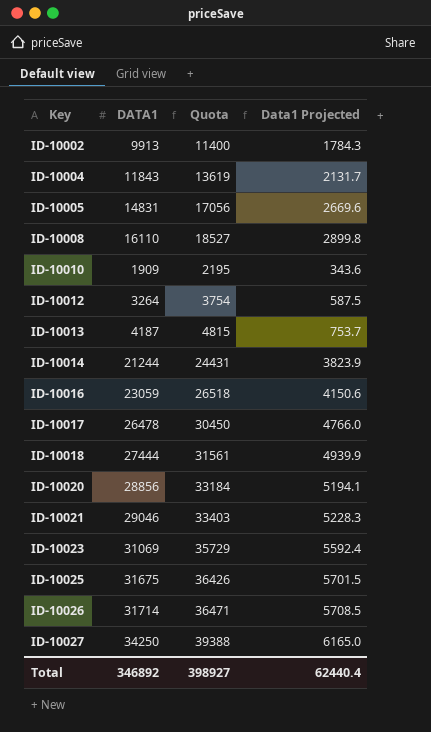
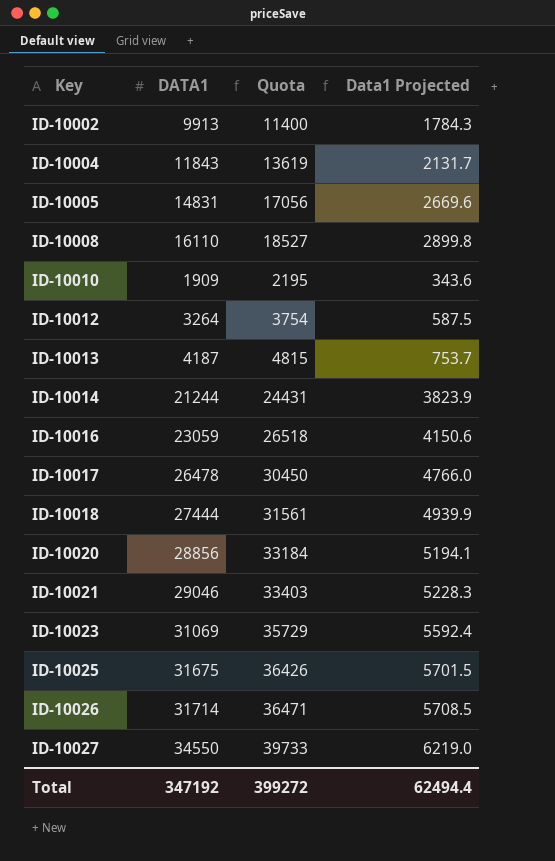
ID-10027 | DATA1: 34250 -> 34550
ID-10027 | Quota: 39388 -> 39733
ID-10027 | Data1 Projected: 6165.0 -> 6219.0
Total | DATA1: 346892 -> 347192
Total | Quota: 398927 -> 399272
Total | Data1 Projected: 62440.4 -> 62494.4

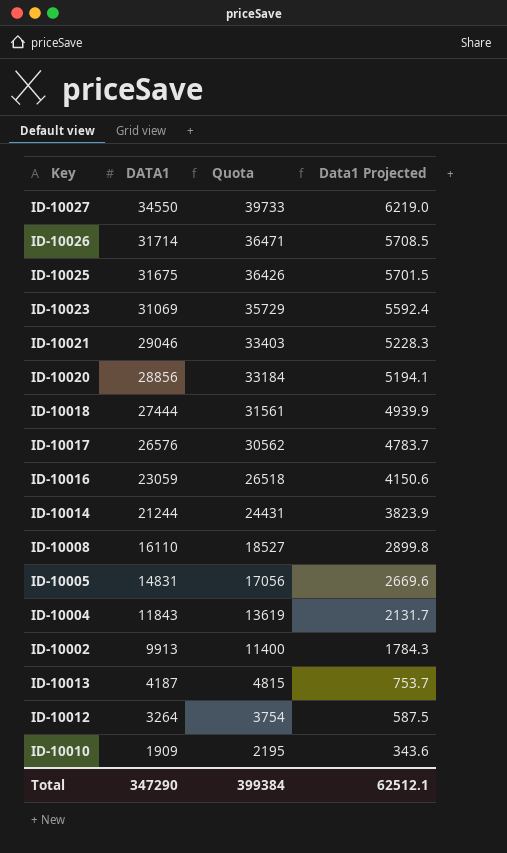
row order: Key ascending -> DATA1 descending
ID-10017 | DATA1: 26478 -> 26576
ID-10017 | Quota: 30450 -> 30562
ID-10017 | Data1 Projected: 4766.0 -> 4783.7
Total | DATA1: 347192 -> 347290
Total | Quota: 399272 -> 399384
Total | Data1 Projected: 62494.4 -> 62512.1

